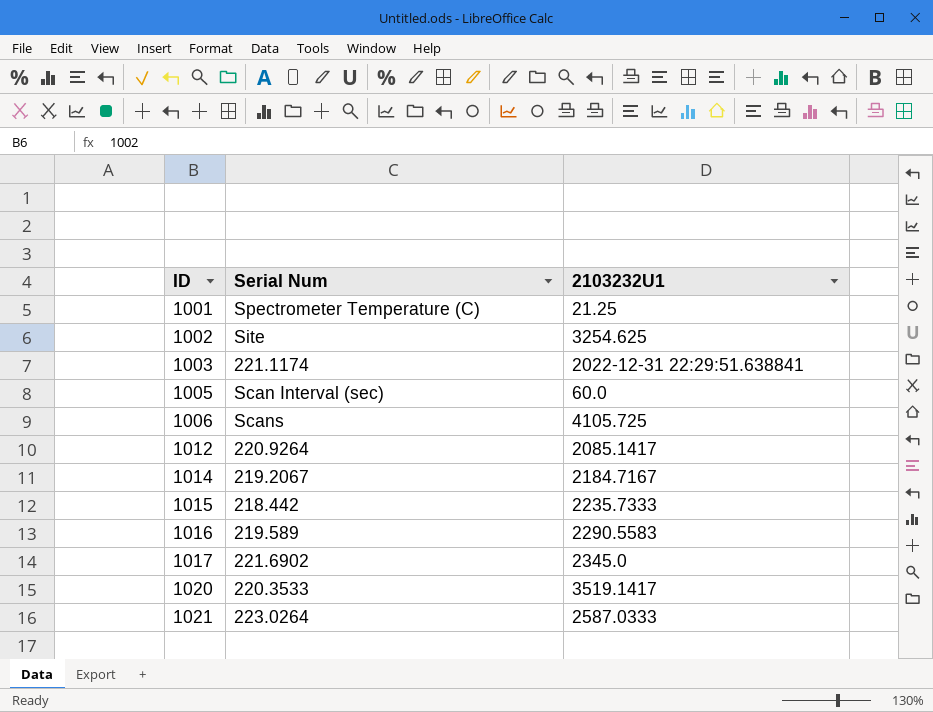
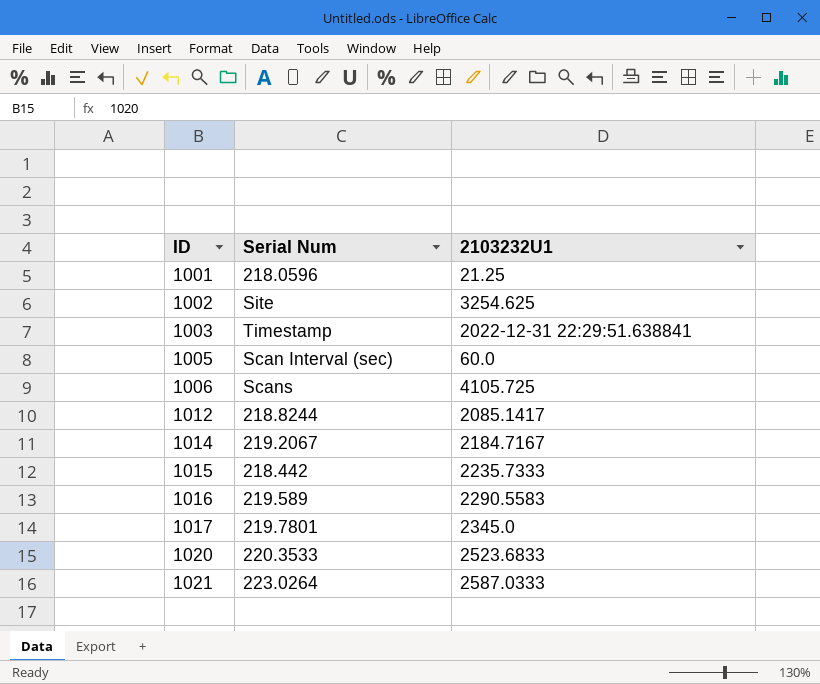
1001 | Serial Num: Spectrometer Temperature (C) -> 218.0596
1003 | Serial Num: 221.1174 -> Timestamp
1012 | Serial Num: 220.9264 -> 218.8244
1017 | Serial Num: 221.6902 -> 219.7801
1020 | 2103232U1: 3519.1417 -> 2523.6833

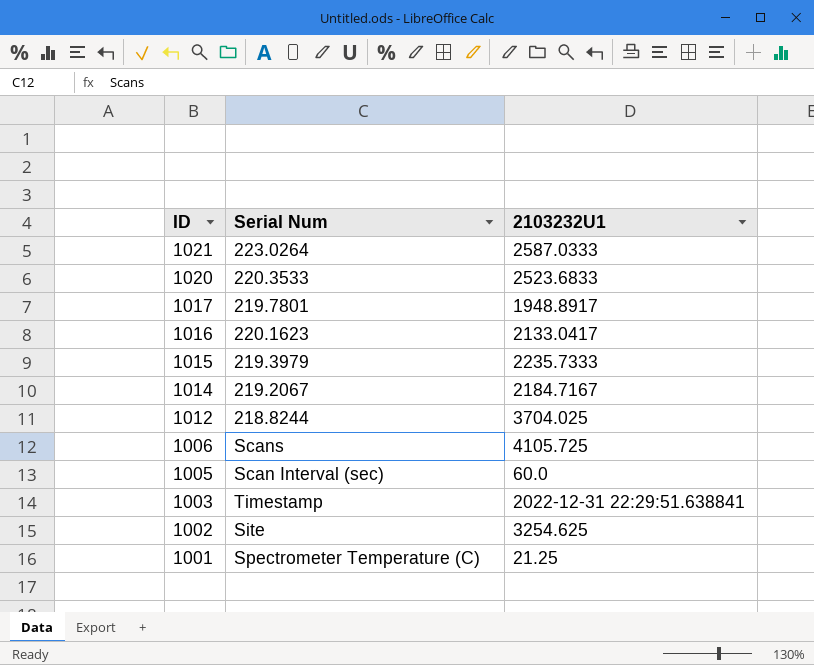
row order: ID ascending -> ID descending
1017 | 2103232U1: 2345.0 -> 1948.8917
1016 | Serial Num: 219.589 -> 220.1623
1016 | 2103232U1: 2290.5583 -> 2133.0417
1015 | Serial Num: 218.442 -> 219.3979
1012 | 2103232U1: 2085.1417 -> 3704.025
1001 | Serial Num: 218.0596 -> Spectrometer Temperature (C)

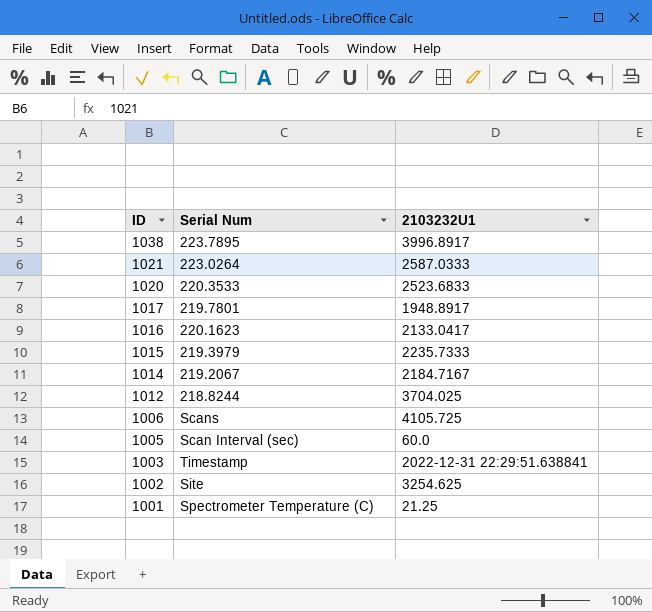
row 1038: none -> 223.7895 | 3996.8917

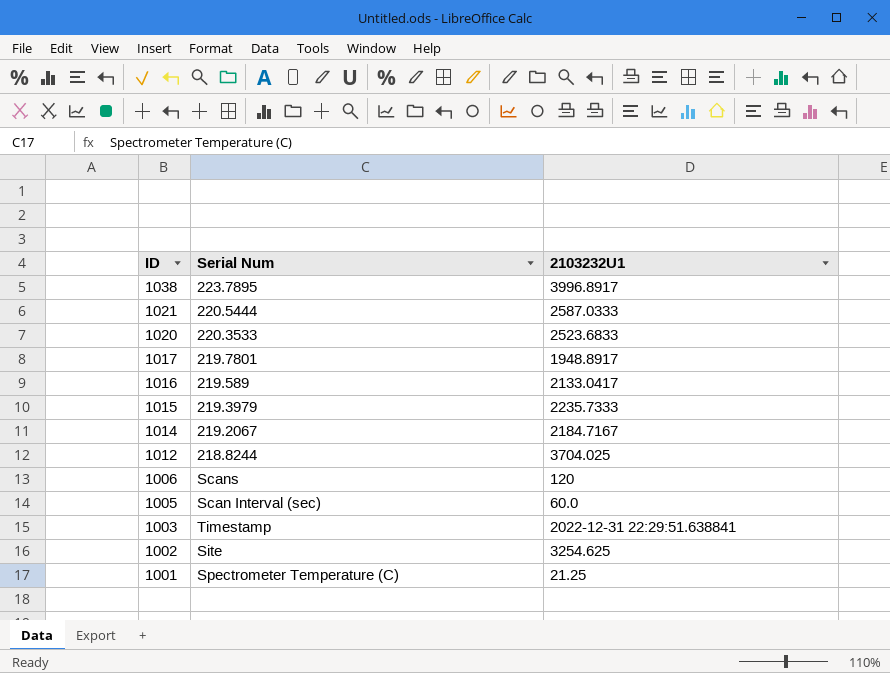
1021 | Serial Num: 223.0264 -> 220.5444
1016 | Serial Num: 220.1623 -> 219.589
1006 | 2103232U1: 4105.725 -> 120

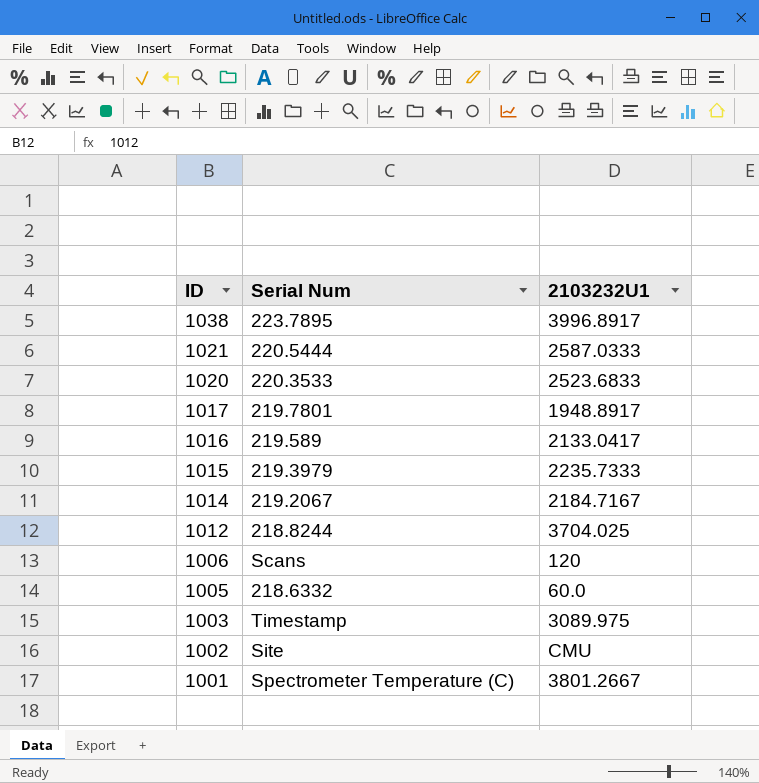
1005 | Serial Num: Scan Interval (sec) -> 218.6332
1003 | 2103232U1: 2022-12-31 22:29:51.638841 -> 3089.975
1002 | 2103232U1: 3254.625 -> CMU
1001 | 2103232U1: 21.25 -> 3801.2667

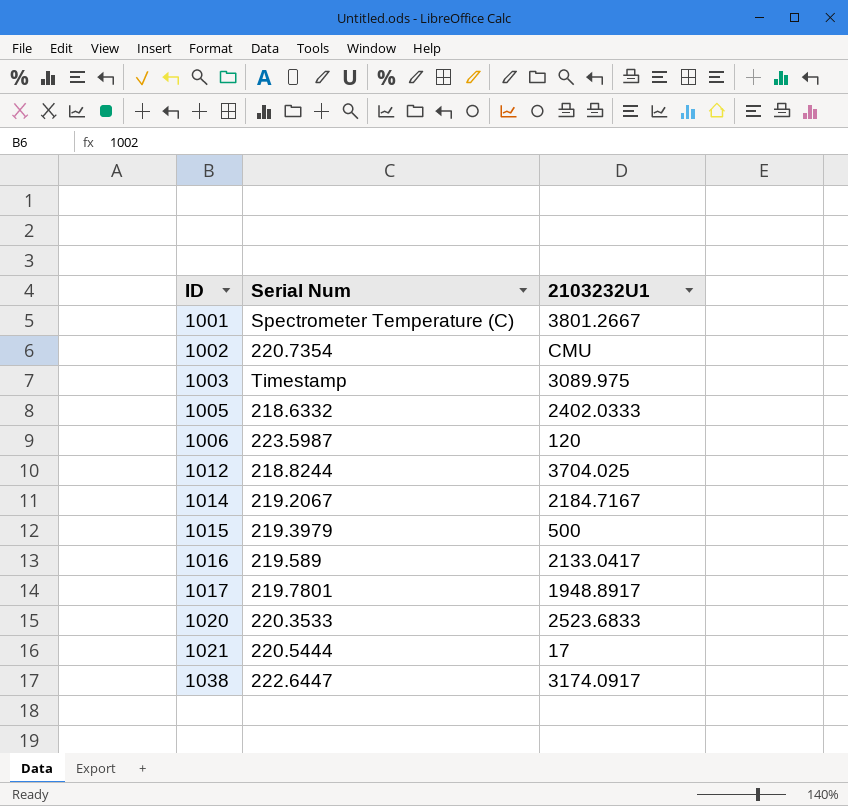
row order: ID descending -> ID ascending
1002 | Serial Num: Site -> 220.7354
1005 | 2103232U1: 60.0 -> 2402.0333
1006 | Serial Num: Scans -> 223.5987
1015 | 2103232U1: 2235.7333 -> 500
1021 | 2103232U1: 2587.0333 -> 17
1038 | Serial Num: 223.7895 -> 222.6447
1038 | 2103232U1: 3996.8917 -> 3174.0917

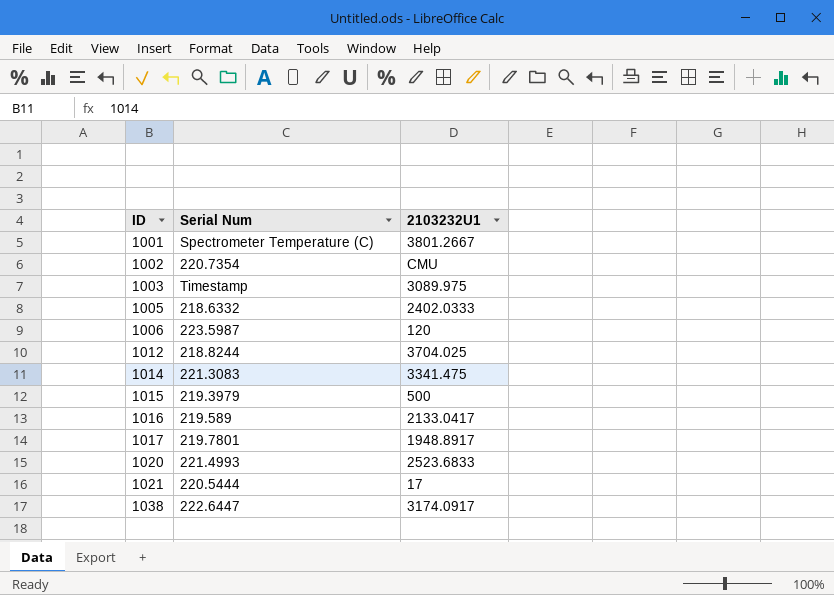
1014 | Serial Num: 219.2067 -> 221.3083
1014 | 2103232U1: 2184.7167 -> 3341.475
1020 | Serial Num: 220.3533 -> 221.4993

